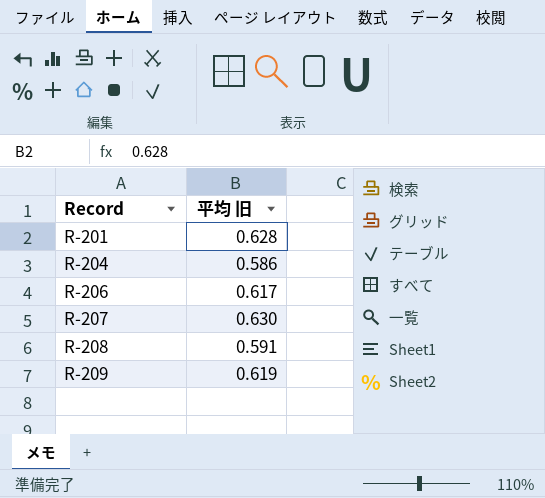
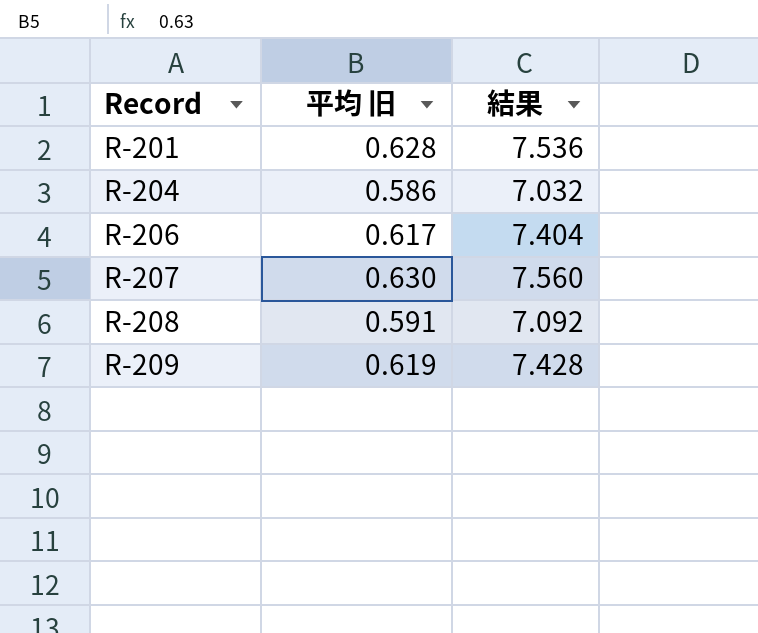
column 結果 | formula: none -> [平均 旧] * 12

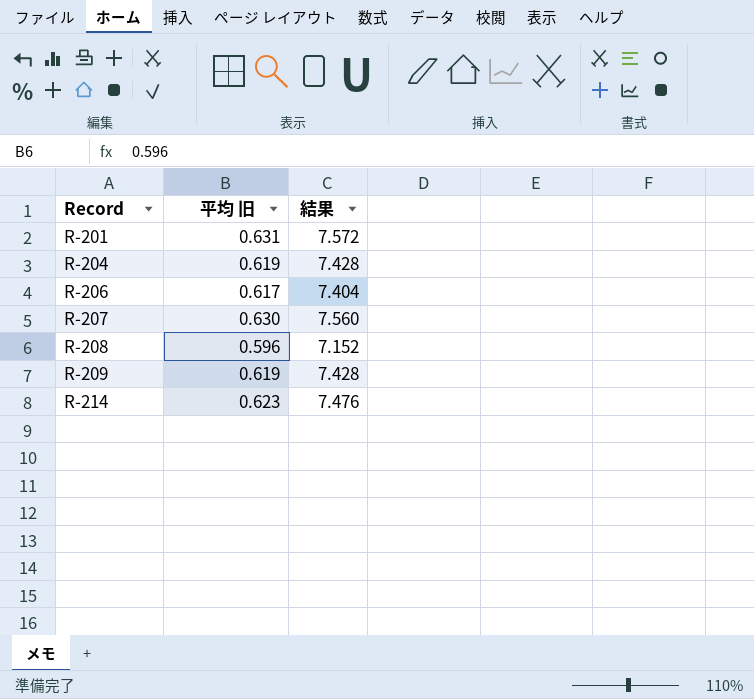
R-201 | 平均 旧: 0.628 -> 0.631
R-201 | 結果: 7.536 -> 7.572
R-204 | 平均 旧: 0.586 -> 0.619
R-204 | 結果: 7.032 -> 7.428
R-208 | 平均 旧: 0.591 -> 0.596
R-208 | 結果: 7.092 -> 7.152
row R-214: none -> 0.623 | 7.476

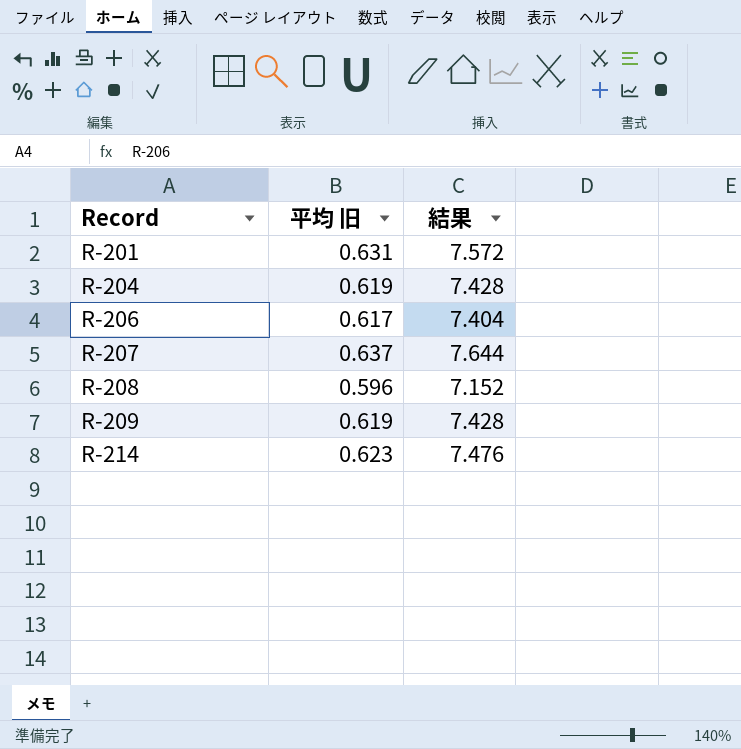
R-207 | 平均 旧: 0.630 -> 0.637
R-207 | 結果: 7.560 -> 7.644

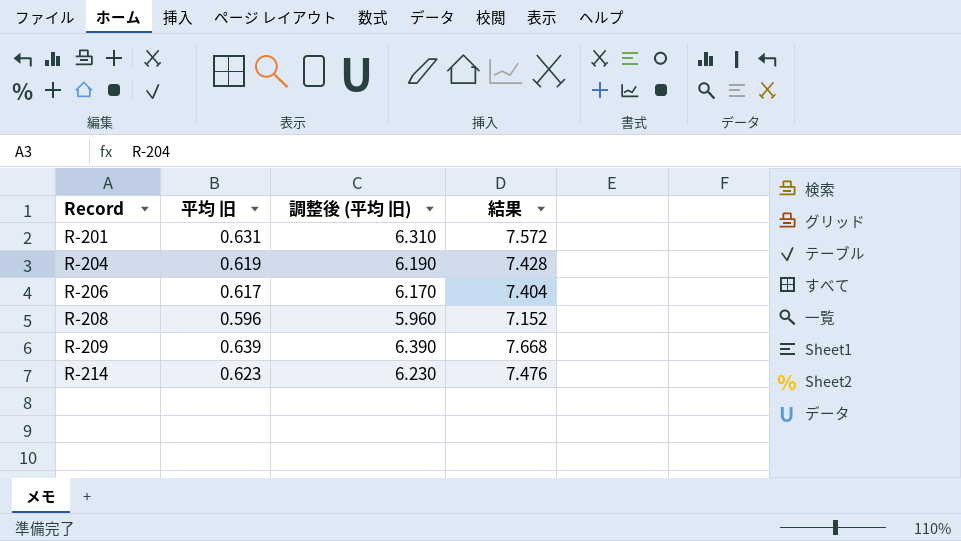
column 調整後 (平均 旧) | formula: none -> [平均 旧] * 10
row R-207: 0.637 | 7.644 -> none
R-209 | 平均 旧: 0.619 -> 0.639
R-209 | 結果: 7.428 -> 7.668

